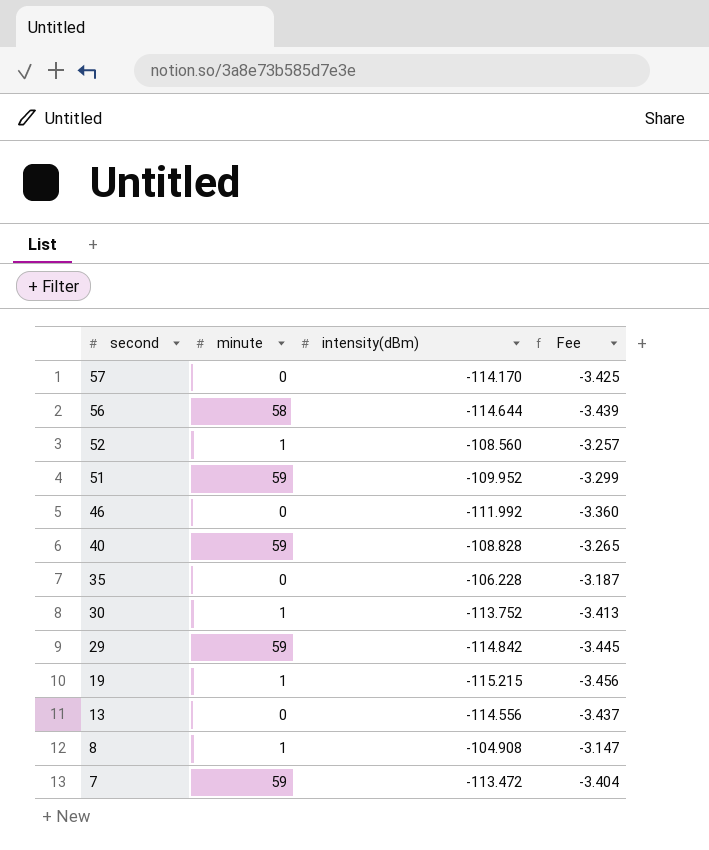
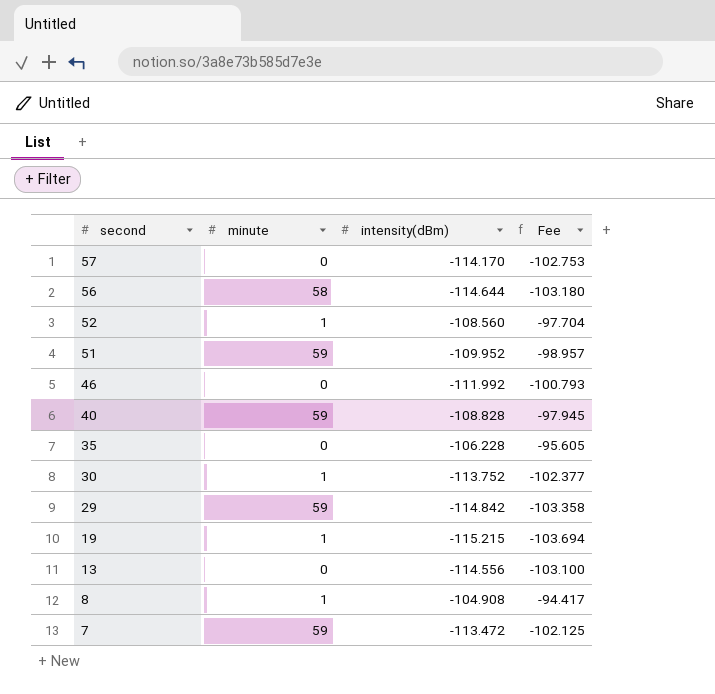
column Fee | formula: [intensity(dBm)] * 0.03 -> [intensity(dBm)] * 0.9

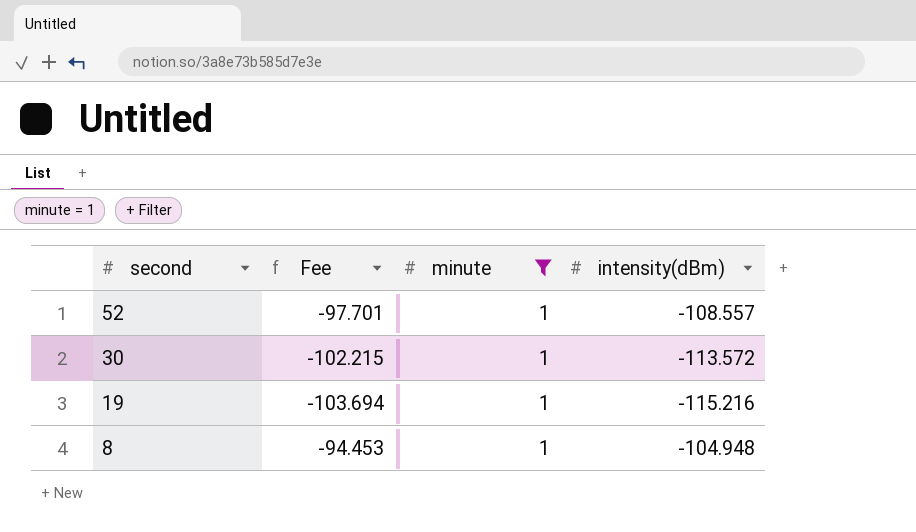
filter: none -> minute = 1
column Fee | position: 4 -> 2
52 | Fee: -97.704 -> -97.701
52 | intensity(dBm): -108.560 -> -108.557
30 | Fee: -102.377 -> -102.215
30 | intensity(dBm): -113.752 -> -113.572
19 | intensity(dBm): -115.215 -> -115.216
8 | Fee: -94.417 -> -94.453
8 | intensity(dBm): -104.908 -> -104.948

